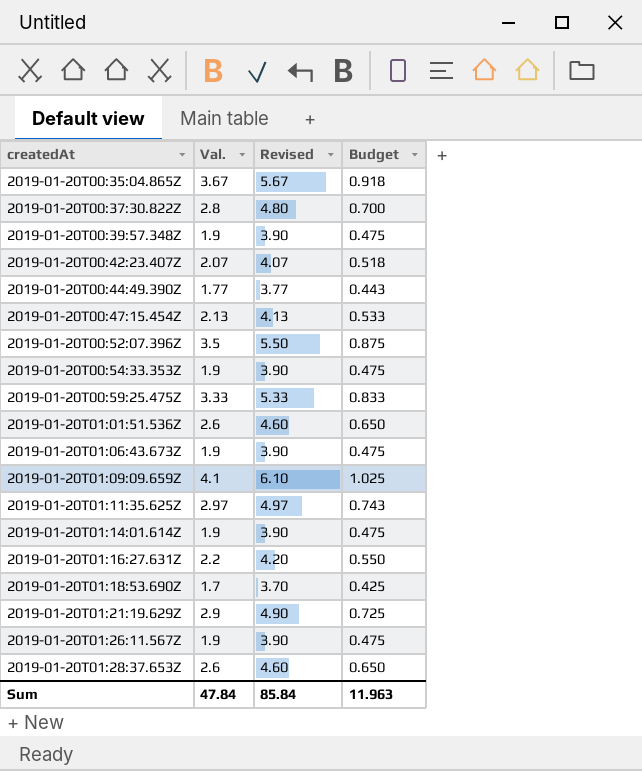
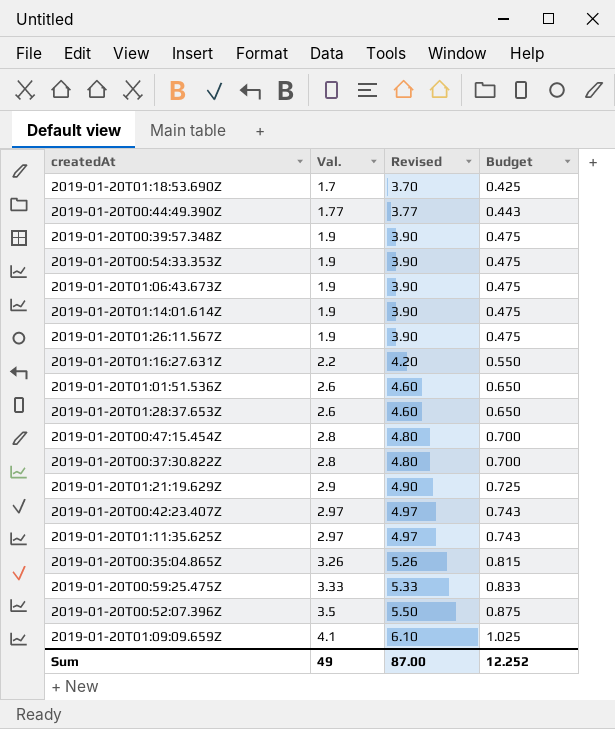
row order: createdAt ascending -> Val. ascending
2019-01-20T00:47:15.454Z | Val.: 2.13 -> 2.8
2019-01-20T00:47:15.454Z | Revised: 4.13 -> 4.80
2019-01-20T00:47:15.454Z | Budget: 0.533 -> 0.700
2019-01-20T00:42:23.407Z | Val.: 2.07 -> 2.97
2019-01-20T00:42:23.407Z | Revised: 4.07 -> 4.97
2019-01-20T00:42:23.407Z | Budget: 0.518 -> 0.743
2019-01-20T00:35:04.865Z | Val.: 3.67 -> 3.26
2019-01-20T00:35:04.865Z | Revised: 5.67 -> 5.26
2019-01-20T00:35:04.865Z | Budget: 0.918 -> 0.815
Sum | Val.: 47.84 -> 49
Sum | Revised: 85.84 -> 87.00
Sum | Budget: 11.963 -> 12.252

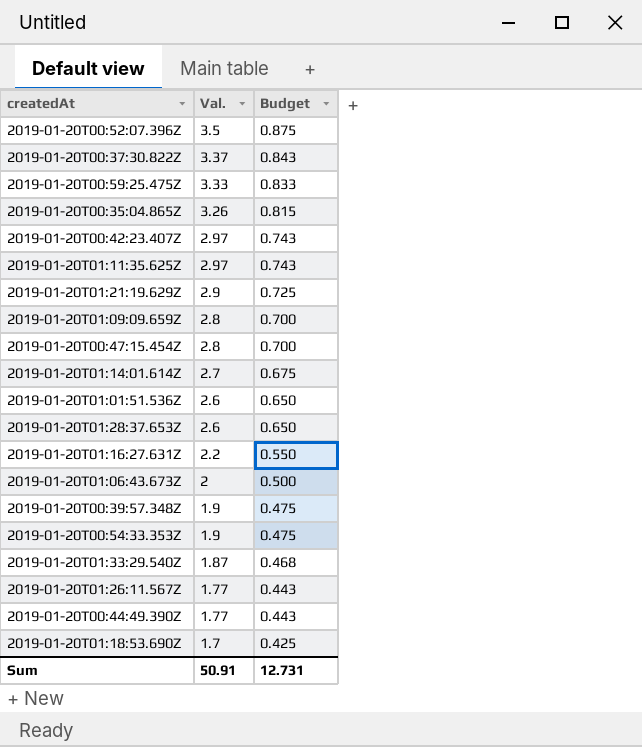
row order: Val. ascending -> Val. descending
column Revised | formula: [Val.] + 2 -> none
2019-01-20T00:37:30.822Z | Val.: 2.8 -> 3.37
2019-01-20T00:37:30.822Z | Budget: 0.700 -> 0.843
2019-01-20T01:09:09.659Z | Val.: 4.1 -> 2.8
2019-01-20T01:09:09.659Z | Budget: 1.025 -> 0.700
2019-01-20T01:14:01.614Z | Val.: 1.9 -> 2.7
2019-01-20T01:14:01.614Z | Budget: 0.475 -> 0.675
2019-01-20T01:06:43.673Z | Val.: 1.9 -> 2
2019-01-20T01:06:43.673Z | Budget: 0.475 -> 0.500
row 2019-01-20T01:33:29.540Z: none -> 1.87 | 0.468
2019-01-20T01:26:11.567Z | Val.: 1.9 -> 1.77
2019-01-20T01:26:11.567Z | Budget: 0.475 -> 0.443
Sum | Val.: 49 -> 50.91
Sum | Budget: 12.252 -> 12.731

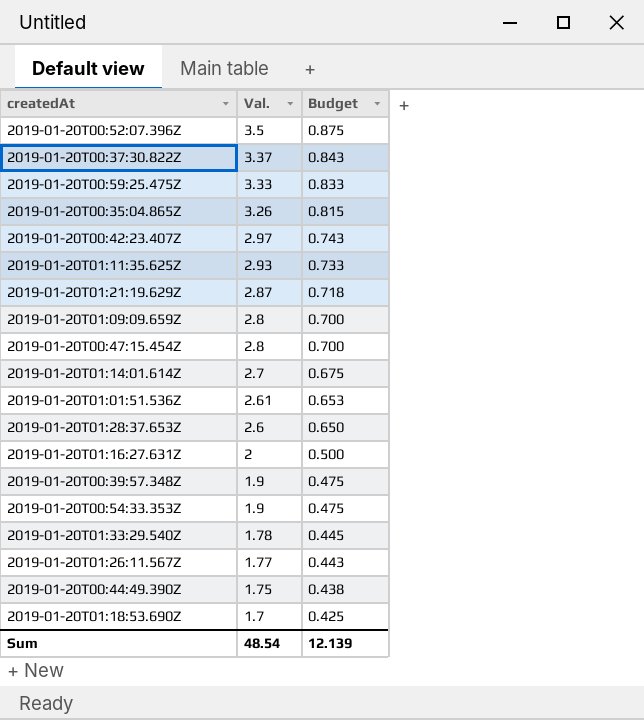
row 2019-01-20T01:06:43.673Z: 2 | 0.500 -> none
2019-01-20T01:11:35.625Z | Val.: 2.97 -> 2.93
2019-01-20T01:11:35.625Z | Budget: 0.743 -> 0.733
2019-01-20T01:21:19.629Z | Val.: 2.9 -> 2.87
2019-01-20T01:21:19.629Z | Budget: 0.725 -> 0.718
2019-01-20T01:01:51.536Z | Val.: 2.6 -> 2.61
2019-01-20T01:01:51.536Z | Budget: 0.650 -> 0.653
2019-01-20T01:16:27.631Z | Val.: 2.2 -> 2
2019-01-20T01:16:27.631Z | Budget: 0.550 -> 0.500
2019-01-20T01:33:29.540Z | Val.: 1.87 -> 1.78
2019-01-20T01:33:29.540Z | Budget: 0.468 -> 0.445
2019-01-20T00:44:49.390Z | Val.: 1.77 -> 1.75
2019-01-20T00:44:49.390Z | Budget: 0.443 -> 0.438
Sum | Val.: 50.91 -> 48.54
Sum | Budget: 12.731 -> 12.139

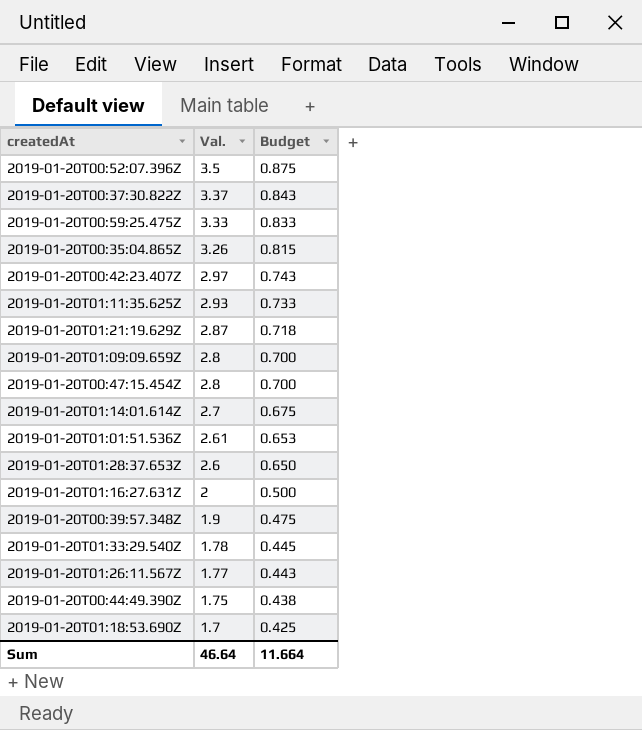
row 2019-01-20T00:54:33.353Z: 1.9 | 0.475 -> none
Sum | Val.: 48.54 -> 46.64
Sum | Budget: 12.139 -> 11.664

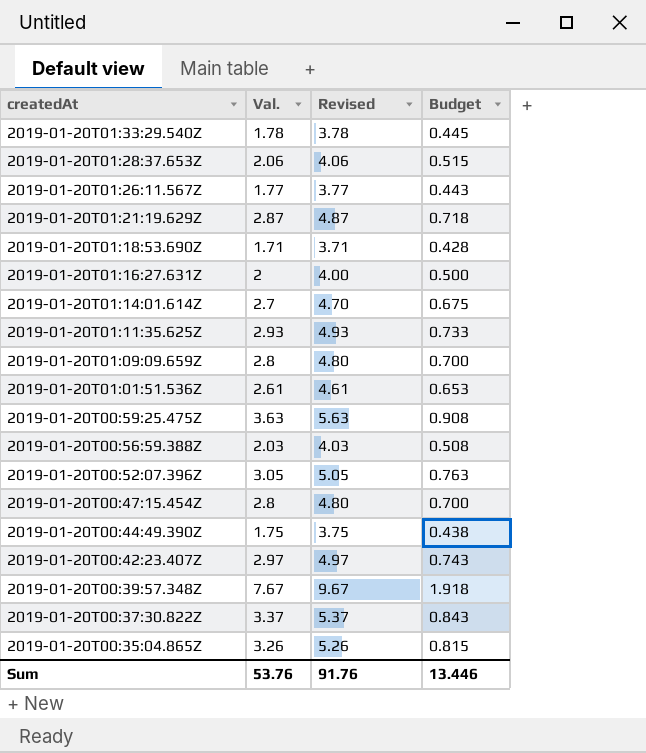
row order: Val. descending -> createdAt descending
column Revised | formula: none -> [Val.] + 2
2019-01-20T01:28:37.653Z | Val.: 2.6 -> 2.06
2019-01-20T01:28:37.653Z | Budget: 0.650 -> 0.515
2019-01-20T01:18:53.690Z | Val.: 1.7 -> 1.71
2019-01-20T01:18:53.690Z | Budget: 0.425 -> 0.428
2019-01-20T00:59:25.475Z | Val.: 3.33 -> 3.63
2019-01-20T00:59:25.475Z | Budget: 0.833 -> 0.908
row 2019-01-20T00:56:59.388Z: none -> 2.03 | 4.03 | 0.508
2019-01-20T00:52:07.396Z | Val.: 3.5 -> 3.05
2019-01-20T00:52:07.396Z | Budget: 0.875 -> 0.763
2019-01-20T00:39:57.348Z | Val.: 1.9 -> 7.67
2019-01-20T00:39:57.348Z | Budget: 0.475 -> 1.918
Sum | Val.: 46.64 -> 53.76
Sum | Budget: 11.664 -> 13.446

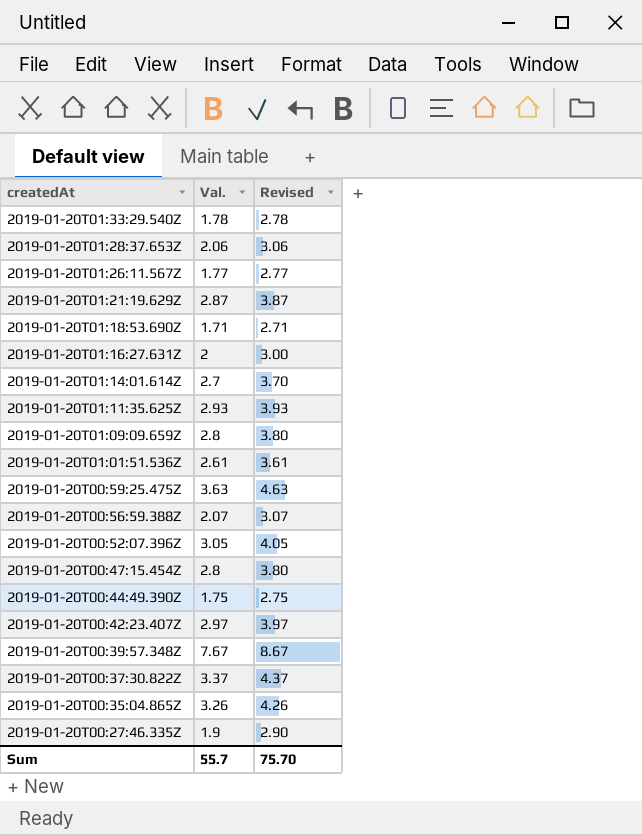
column Budget | formula: [Val.] * 0.25 -> none
column Revised | formula: [Val.] + 2 -> [Val.] + 1
2019-01-20T00:56:59.388Z | Val.: 2.03 -> 2.07
row 2019-01-20T00:27:46.335Z: none -> 1.9 | 2.90
Sum | Val.: 53.76 -> 55.7
Sum | Revised: 91.76 -> 75.70

